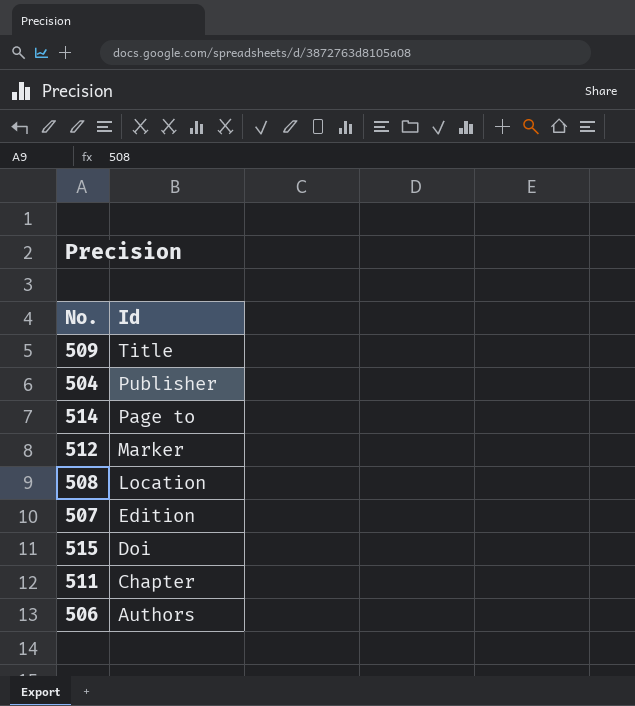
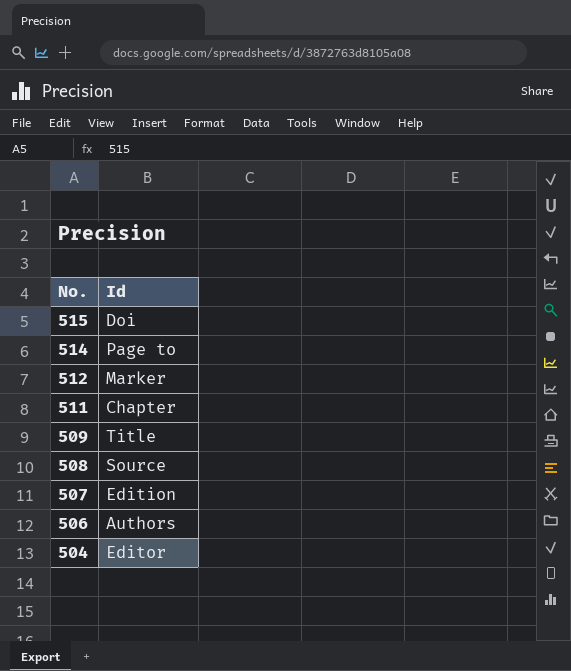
row order: Id descending -> No. descending
508 | Id: Location -> Source
504 | Id: Publisher -> Editor

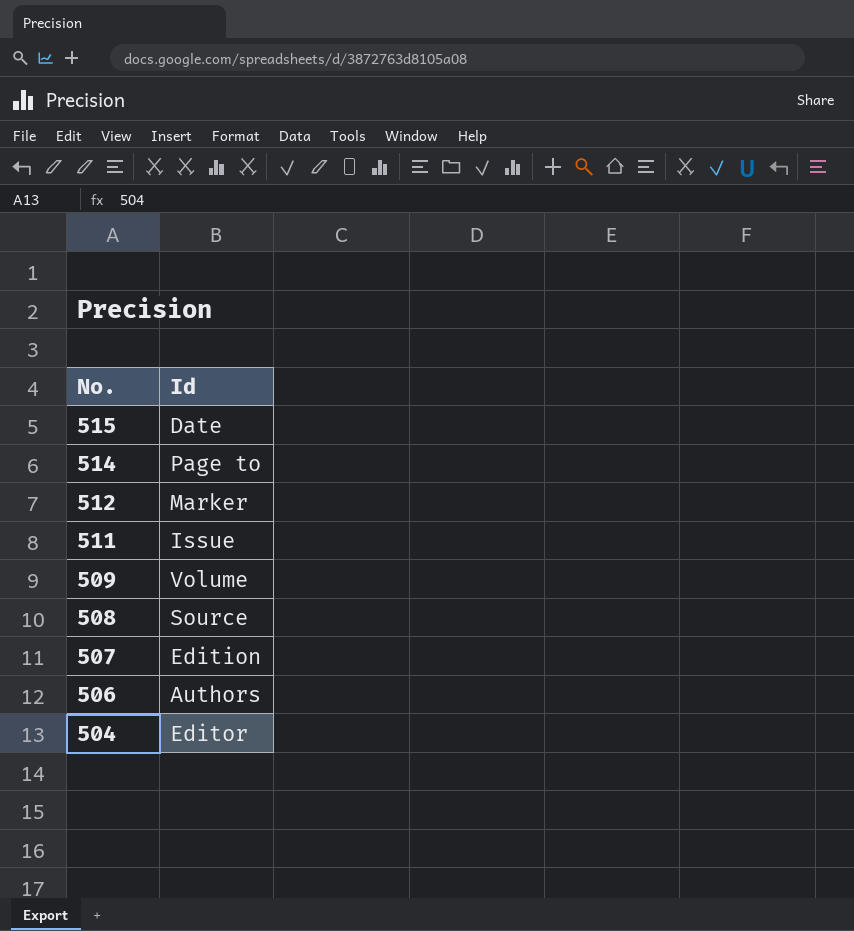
515 | Id: Doi -> Date
511 | Id: Chapter -> Issue
509 | Id: Title -> Volume

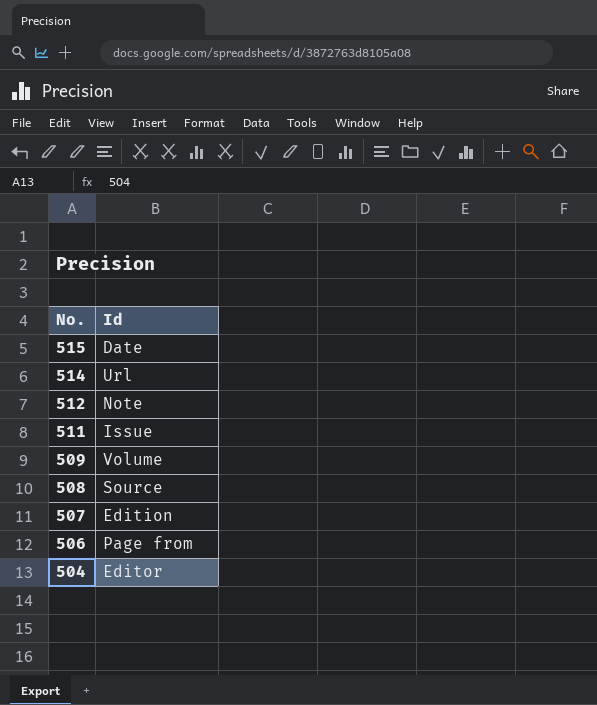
514 | Id: Page to -> Url
512 | Id: Marker -> Note
506 | Id: Authors -> Page from

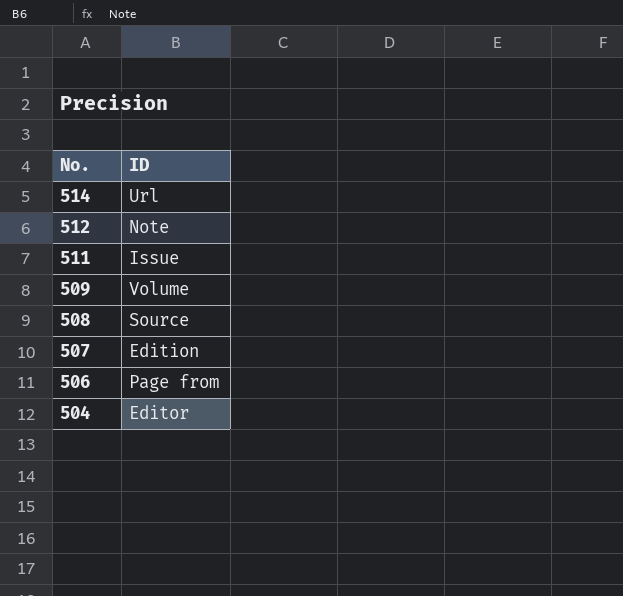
column name: Id -> ID
row 515: Date -> none

